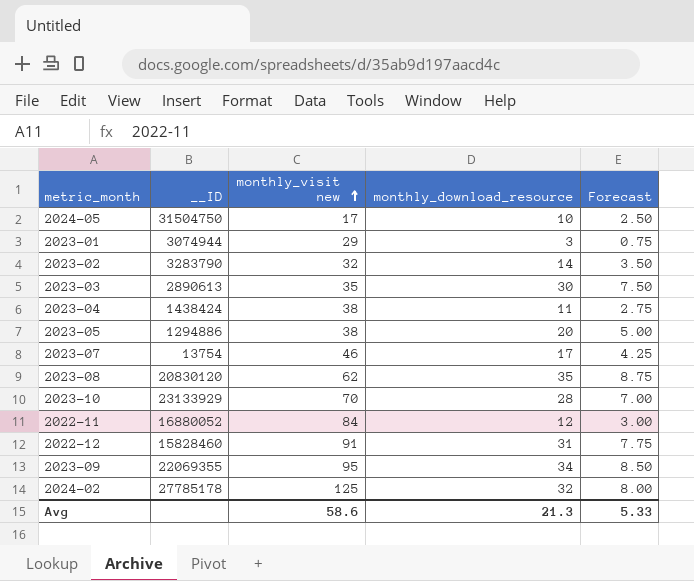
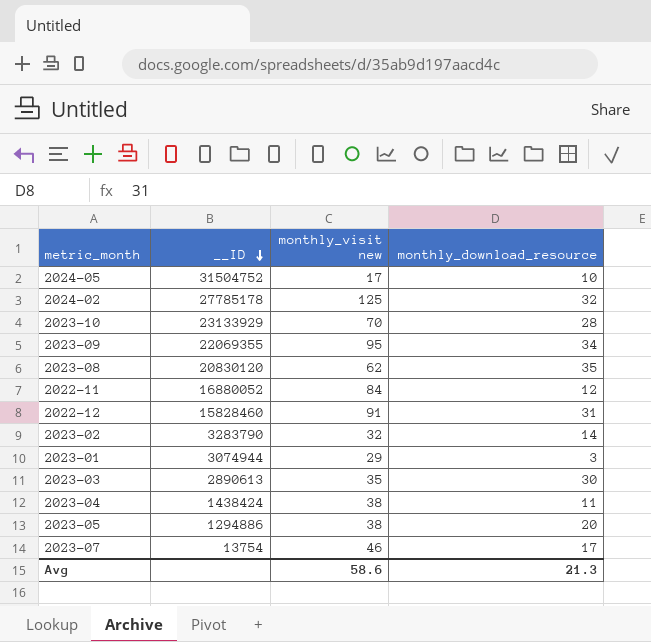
row order: monthly_visit new ascending -> __ID descending
column Forecast | formula: [monthly_download_resource] * 0.25 -> none
2024-05 | __ID: 31504750 -> 31504752

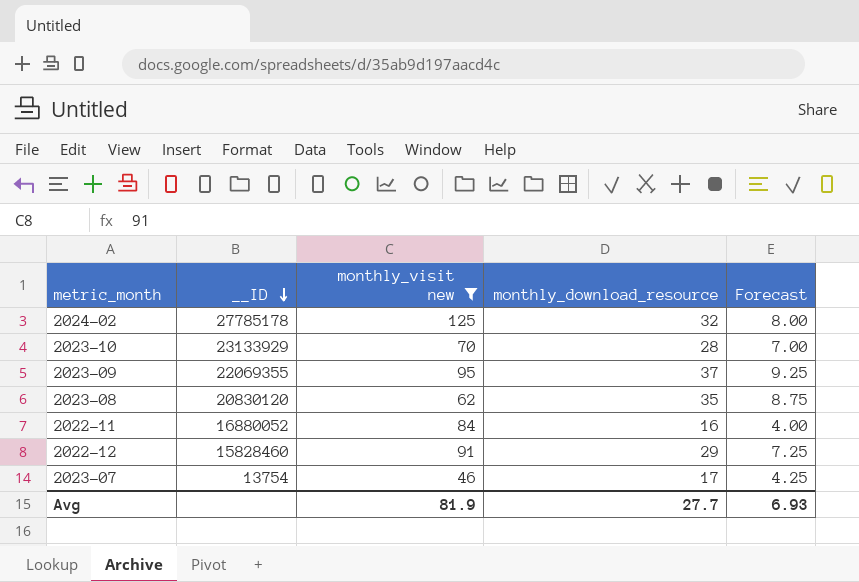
filter: none -> monthly_visit new >= 46
column Forecast | formula: none -> [monthly_download_resource] * 0.25
2023-09 | monthly_download_resource: 34 -> 37
2022-11 | monthly_download_resource: 12 -> 16
2022-12 | monthly_download_resource: 31 -> 29
Avg | monthly_visit new: 58.6 -> 81.9
Avg | monthly_download_resource: 21.3 -> 27.7

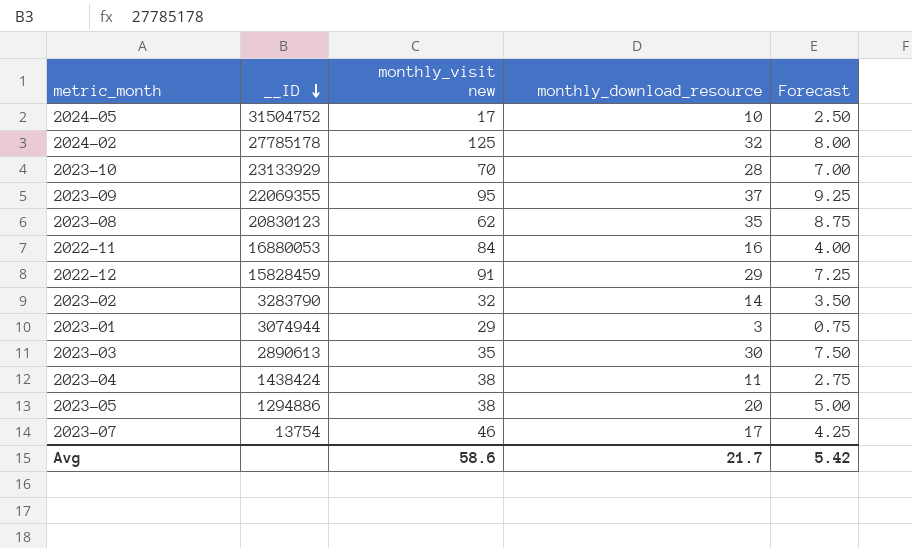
filter: monthly_visit new >= 46 -> none
2023-08 | __ID: 20830120 -> 20830123
2022-11 | __ID: 16880052 -> 16880053
2022-12 | __ID: 15828460 -> 15828459
Avg | monthly_visit new: 81.9 -> 58.6
Avg | monthly_download_resource: 27.7 -> 21.7
Avg | Forecast: 6.93 -> 5.42

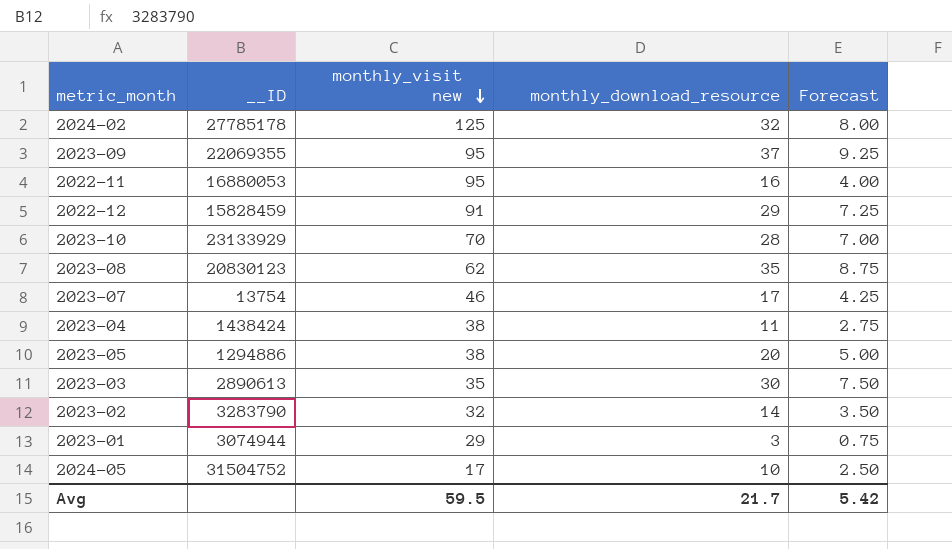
row order: __ID descending -> monthly_visit new descending
2022-11 | monthly_visit new: 84 -> 95
Avg | monthly_visit new: 58.6 -> 59.5

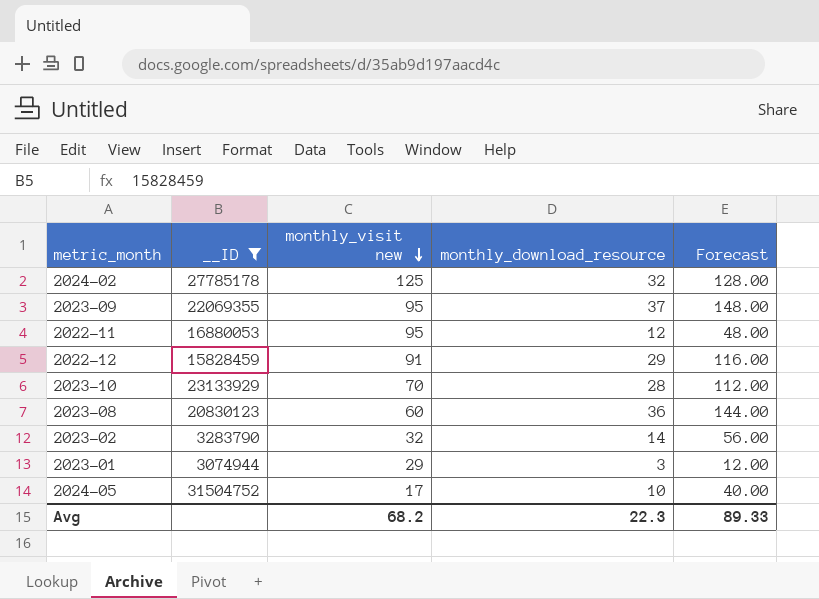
filter: none -> __ID >= 3074944
column Forecast | formula: [monthly_download_resource] * 0.25 -> [monthly_download_resource] * 4
2022-11 | monthly_download_resource: 16 -> 12
2023-08 | monthly_visit new: 62 -> 60
2023-08 | monthly_download_resource: 35 -> 36
Avg | monthly_visit new: 59.5 -> 68.2
Avg | monthly_download_resource: 21.7 -> 22.3
Avg | Forecast: 5.42 -> 89.33

